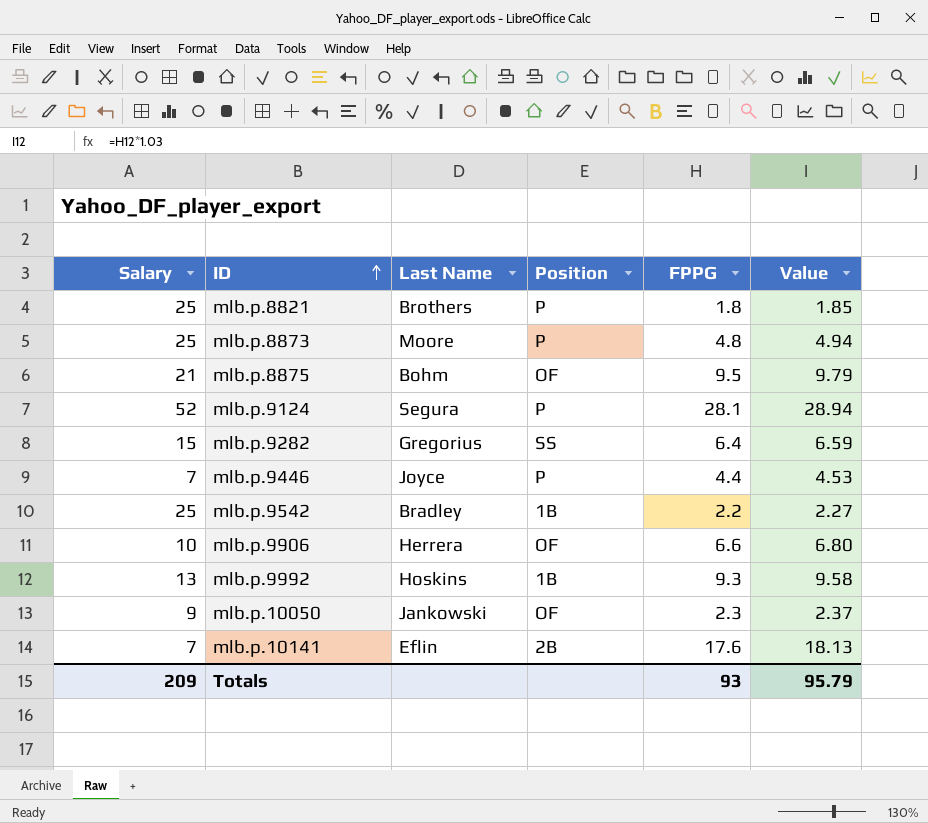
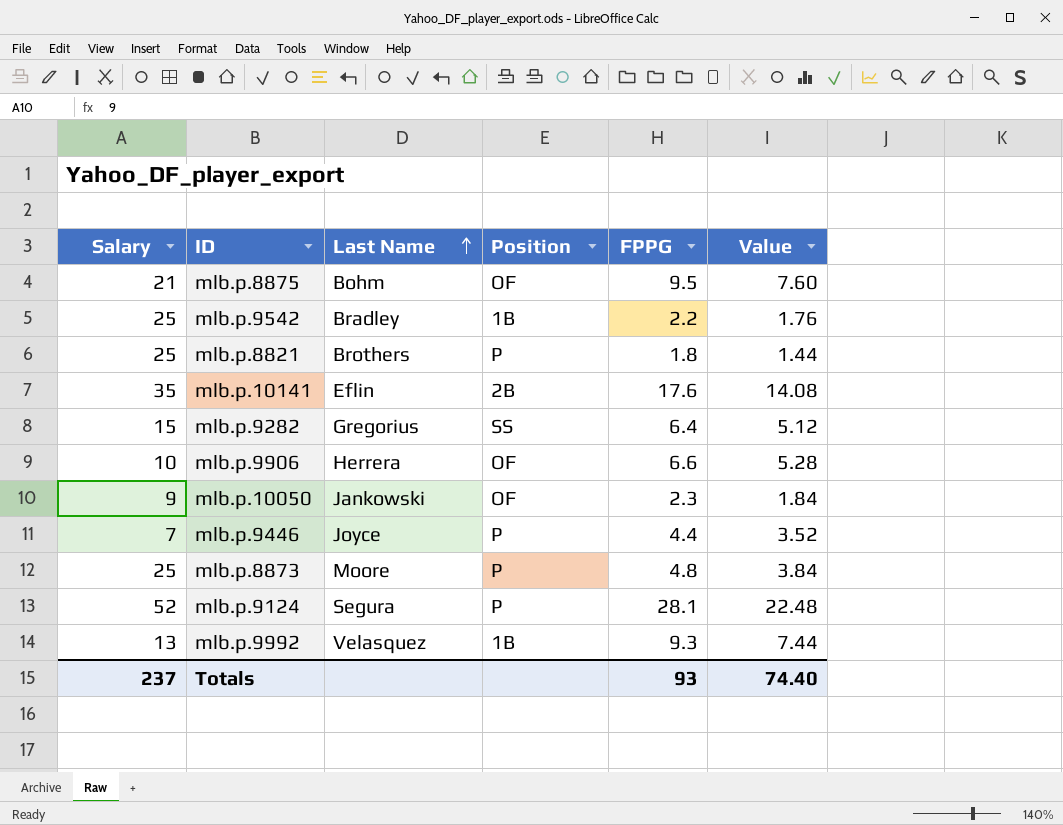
row order: ID ascending -> Last Name ascending
column Value | formula: [FPPG] * 1.03 -> [FPPG] * 0.8
mlb.p.10141 | Salary: 7 -> 35
mlb.p.9992 | Last Name: Hoskins -> Velasquez
Totals | Salary: 209 -> 237
Totals | Value: 95.79 -> 74.40

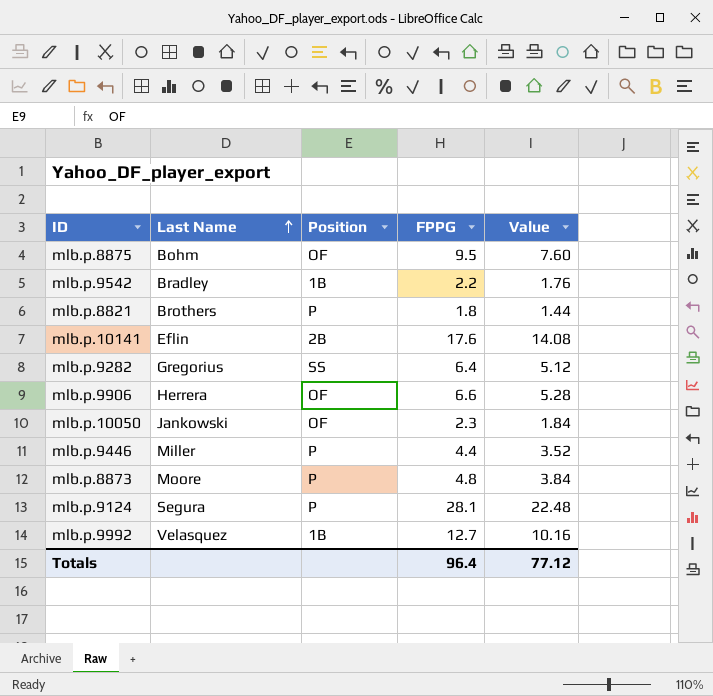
column Salary | position: 1 -> none
mlb.p.9446 | Last Name: Joyce -> Miller
mlb.p.9992 | FPPG: 9.3 -> 12.7
mlb.p.9992 | Value: 7.44 -> 10.16
Totals | FPPG: 93 -> 96.4
Totals | Value: 74.40 -> 77.12

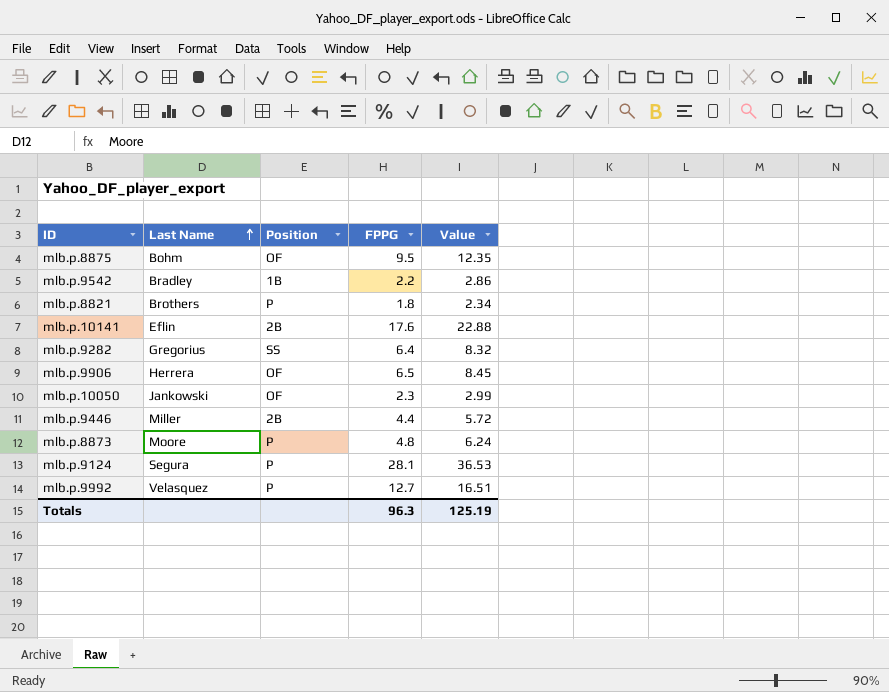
column Value | formula: [FPPG] * 0.8 -> [FPPG] * 1.3
mlb.p.9906 | FPPG: 6.6 -> 6.5
mlb.p.9446 | Position: P -> 2B
mlb.p.9992 | Position: 1B -> P
Totals | FPPG: 96.4 -> 96.3
Totals | Value: 77.12 -> 125.19

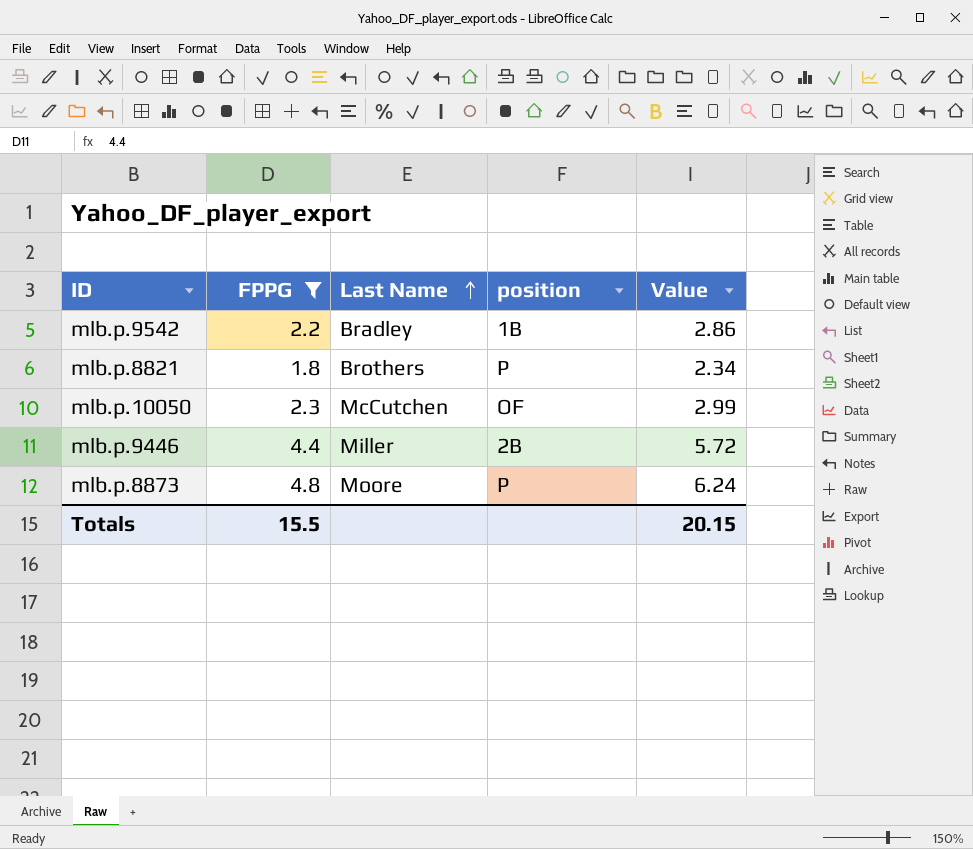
filter: none -> FPPG <= 4.8
column FPPG | position: 4 -> 2
column name: Position -> position
mlb.p.10050 | Last Name: Jankowski -> McCutchen
Totals | FPPG: 96.3 -> 15.5
Totals | Value: 125.19 -> 20.15

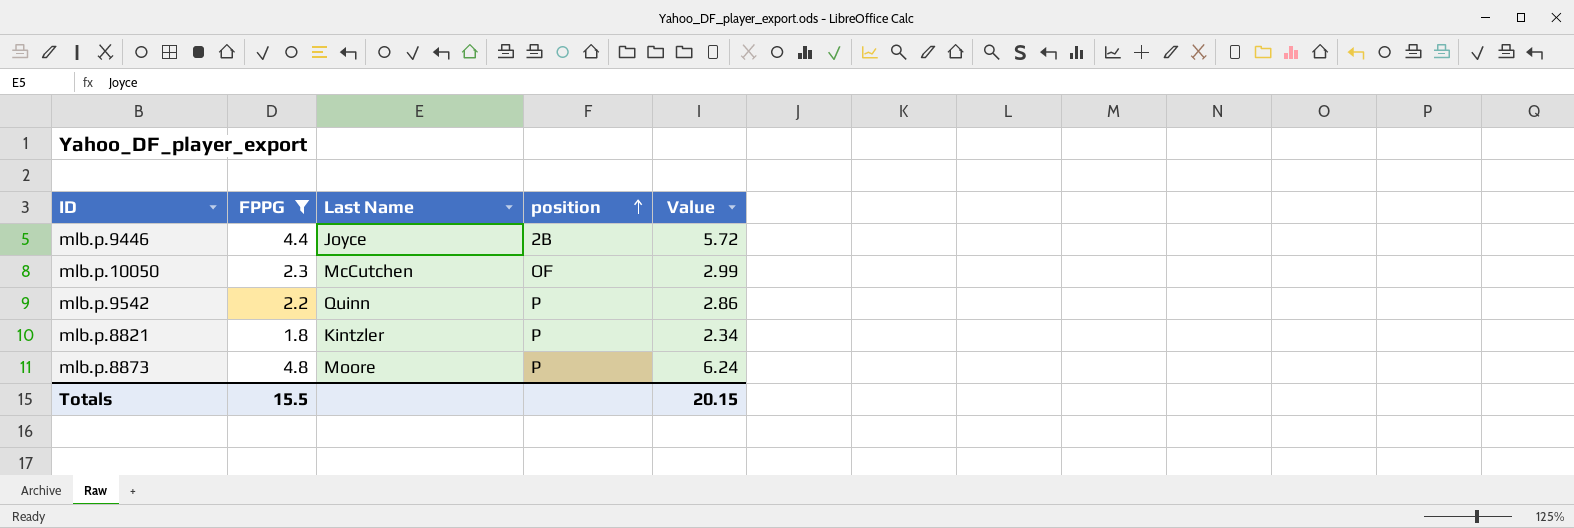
row order: Last Name ascending -> position ascending
mlb.p.9446 | Last Name: Miller -> Joyce
mlb.p.9542 | Last Name: Bradley -> Quinn
mlb.p.9542 | position: 1B -> P
mlb.p.8821 | Last Name: Brothers -> Kintzler

